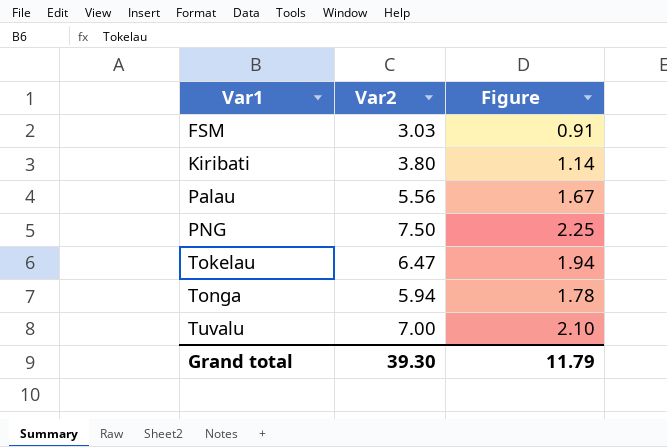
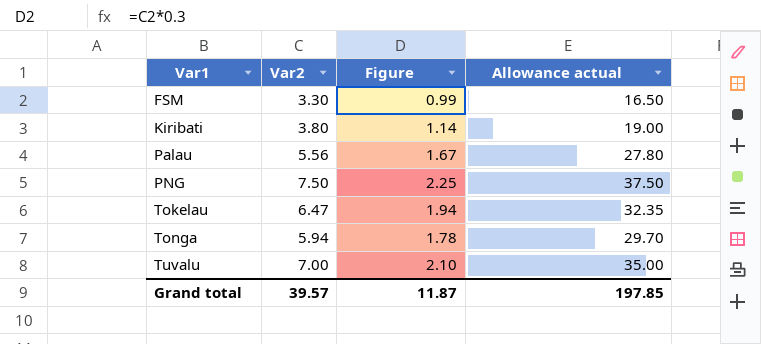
column Allowance actual | formula: none -> [Var2] * 5
FSM | Var2: 3.03 -> 3.30
FSM | Figure: 0.91 -> 0.99
Grand total | Var2: 39.30 -> 39.57
Grand total | Figure: 11.79 -> 11.87

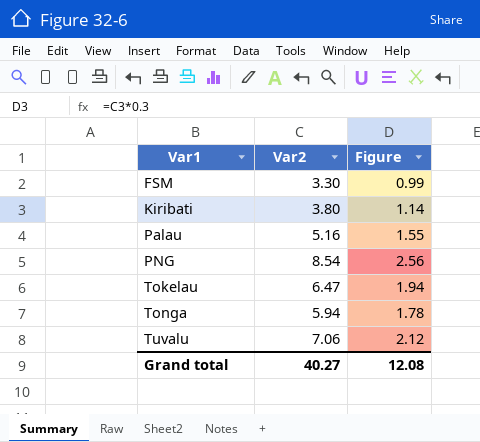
column Allowance actual | formula: [Var2] * 5 -> none
Palau | Var2: 5.56 -> 5.16
Palau | Figure: 1.67 -> 1.55
PNG | Var2: 7.50 -> 8.54
PNG | Figure: 2.25 -> 2.56
Tuvalu | Var2: 7.00 -> 7.06
Tuvalu | Figure: 2.10 -> 2.12
Grand total | Var2: 39.57 -> 40.27
Grand total | Figure: 11.87 -> 12.08

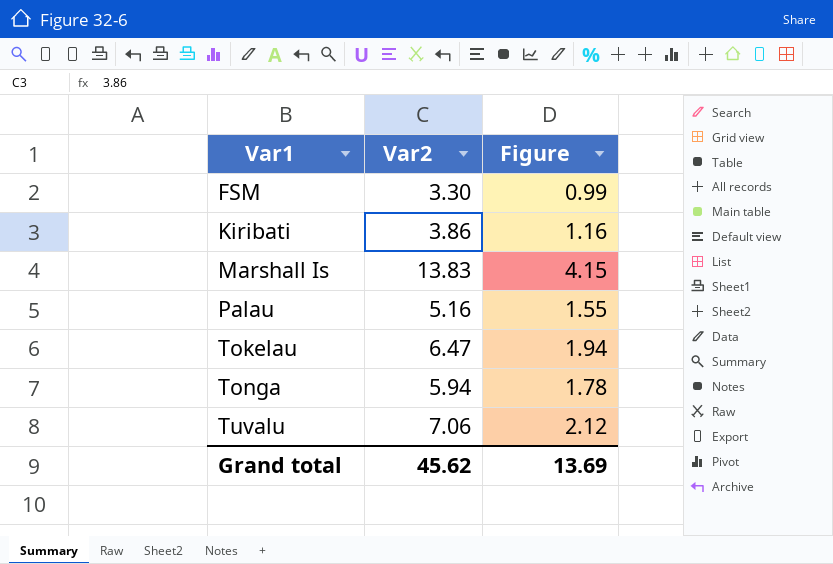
row PNG: 8.54 | 2.56 -> none
Kiribati | Var2: 3.80 -> 3.86
Kiribati | Figure: 1.14 -> 1.16
row Marshall Is: none -> 13.83 | 4.15
Grand total | Var2: 40.27 -> 45.62
Grand total | Figure: 12.08 -> 13.69

